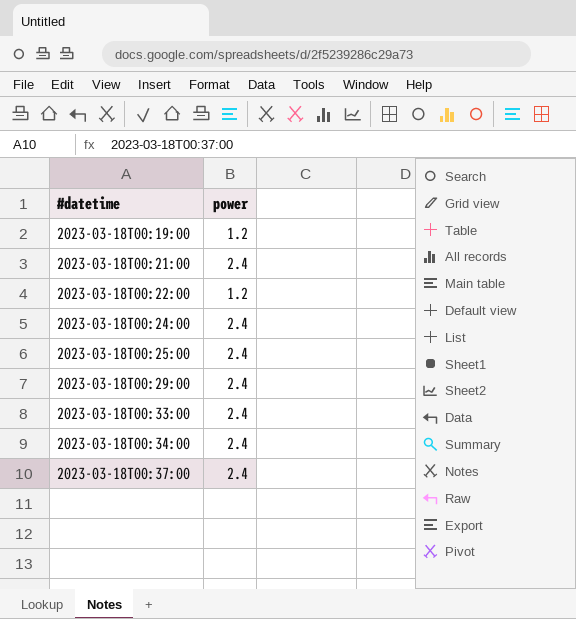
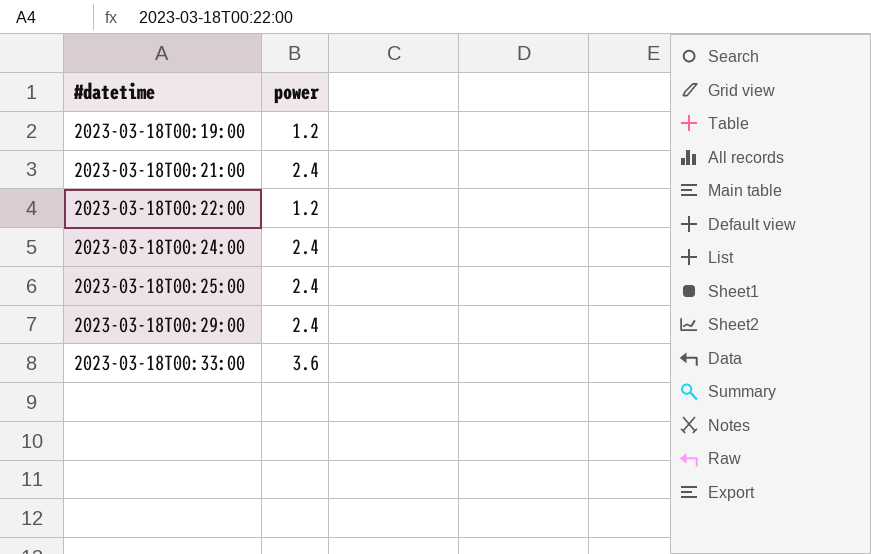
row 2023-03-18T00:34:00: 2.4 -> none
row 2023-03-18T00:37:00: 2.4 -> none
2023-03-18T00:33:00 | power: 2.4 -> 3.6

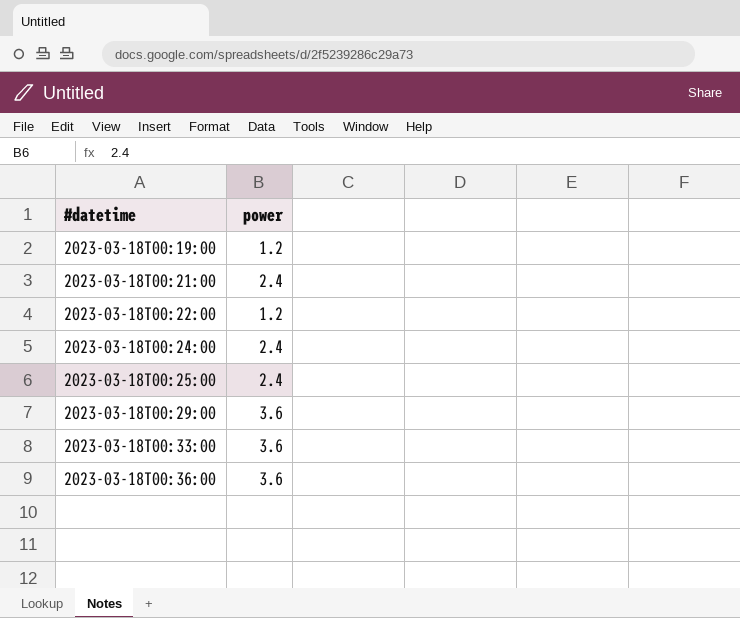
2023-03-18T00:29:00 | power: 2.4 -> 3.6
row 2023-03-18T00:36:00: none -> 3.6

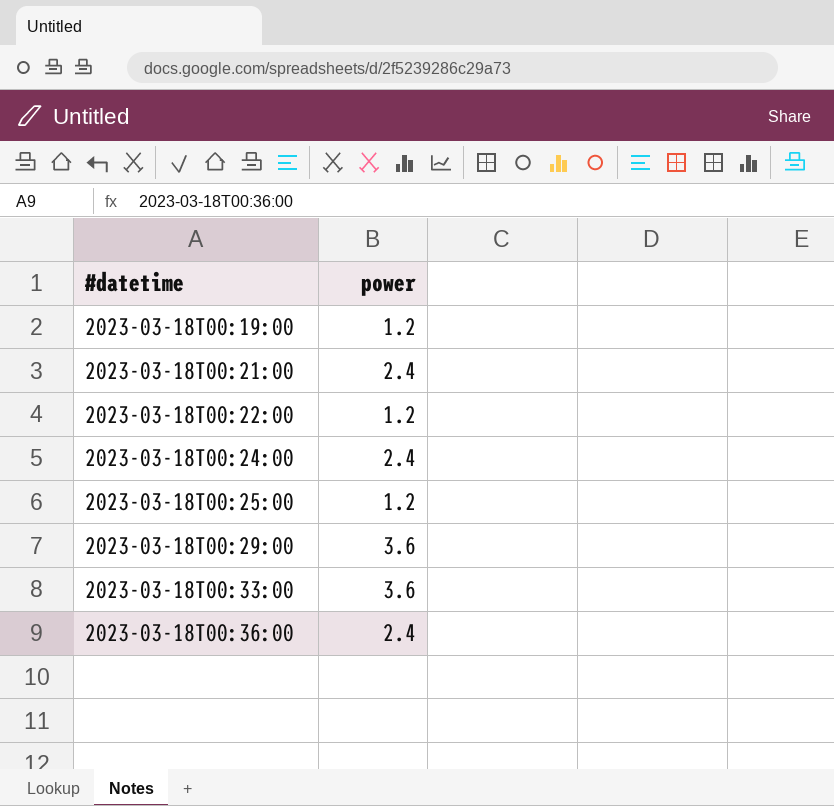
2023-03-18T00:25:00 | power: 2.4 -> 1.2
2023-03-18T00:36:00 | power: 3.6 -> 2.4

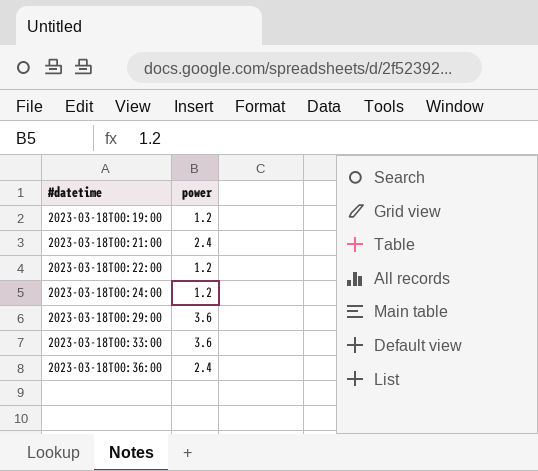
row 2023-03-18T00:25:00: 1.2 -> none
2023-03-18T00:24:00 | power: 2.4 -> 1.2

